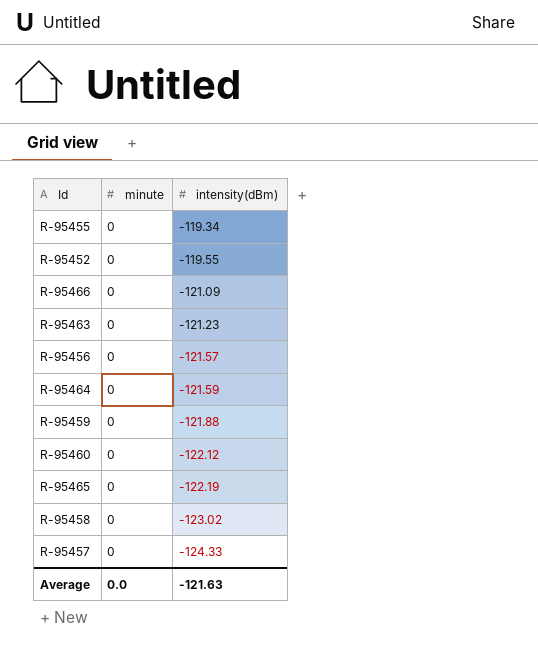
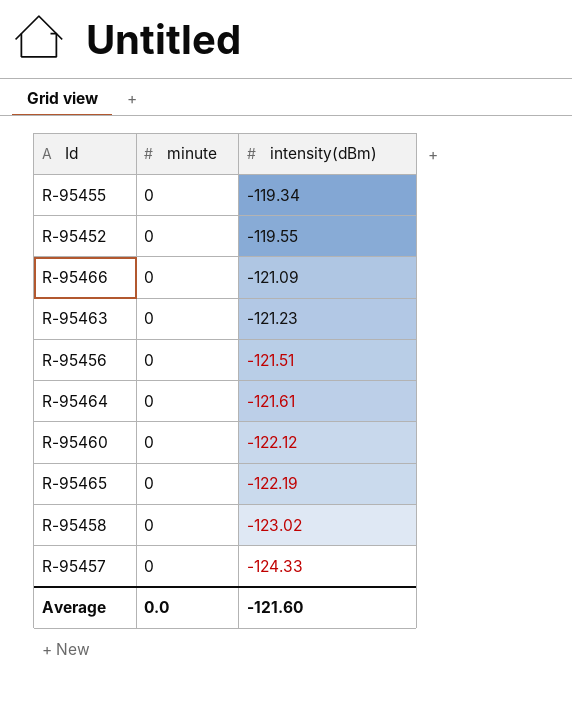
row R-95459: 0 | -121.88 -> none
R-95456 | intensity(dBm): -121.57 -> -121.51
R-95464 | intensity(dBm): -121.59 -> -121.61
Average | intensity(dBm): -121.63 -> -121.60

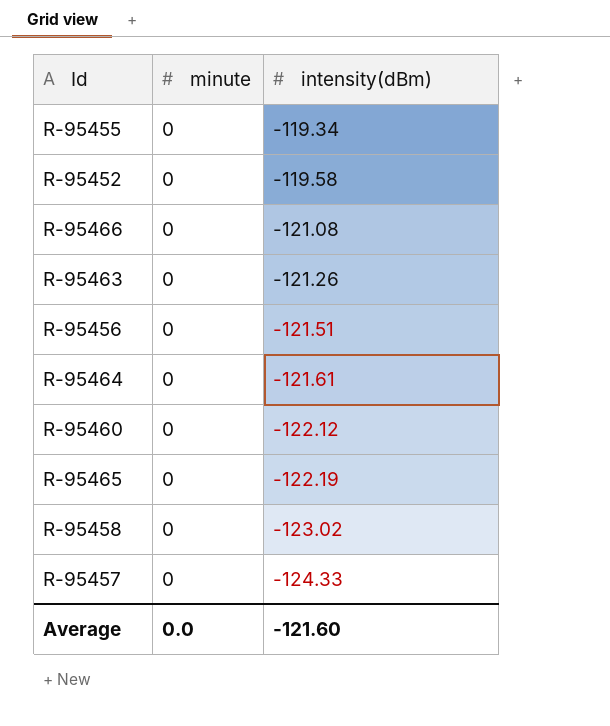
R-95452 | intensity(dBm): -119.55 -> -119.58
R-95466 | intensity(dBm): -121.09 -> -121.08
R-95463 | intensity(dBm): -121.23 -> -121.26

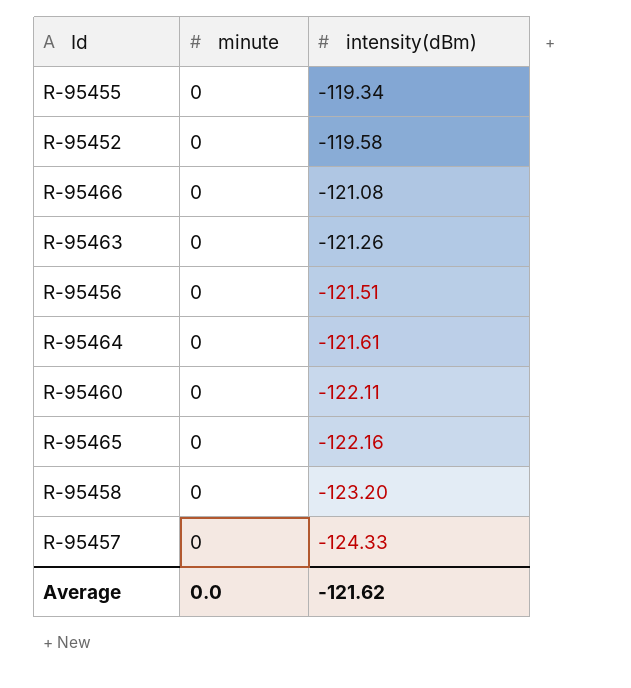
R-95460 | intensity(dBm): -122.12 -> -122.11
R-95465 | intensity(dBm): -122.19 -> -122.16
R-95458 | intensity(dBm): -123.02 -> -123.20
Average | intensity(dBm): -121.60 -> -121.62

